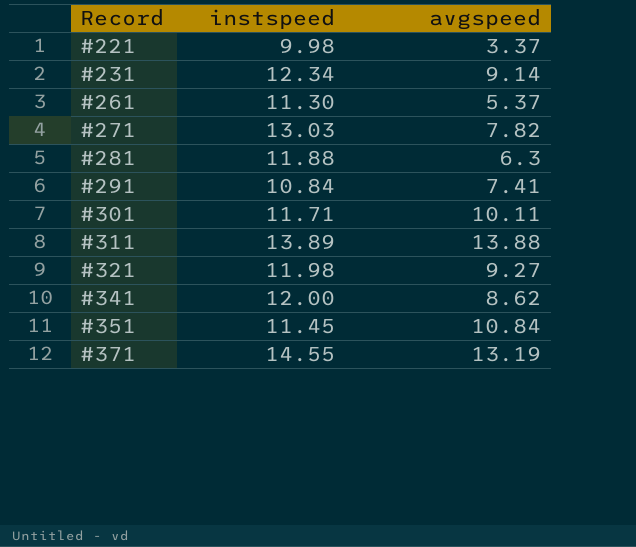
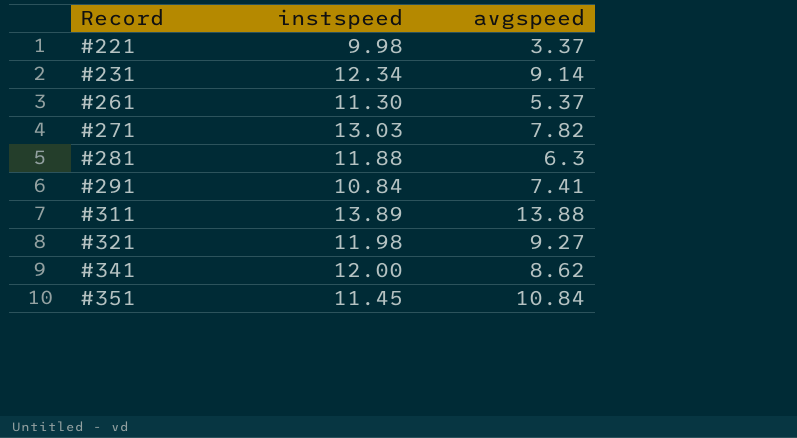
row #301: 11.71 | 10.11 -> none
row #371: 14.55 | 13.19 -> none

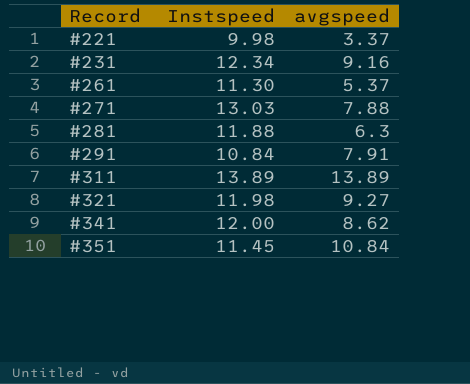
column name: instspeed -> Instspeed
#231 | avgspeed: 9.14 -> 9.16
#271 | avgspeed: 7.82 -> 7.88
#291 | avgspeed: 7.41 -> 7.91
#311 | avgspeed: 13.88 -> 13.89

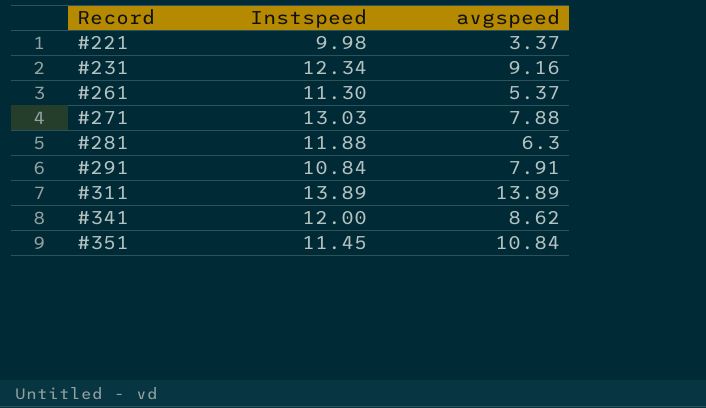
row #321: 11.98 | 9.27 -> none

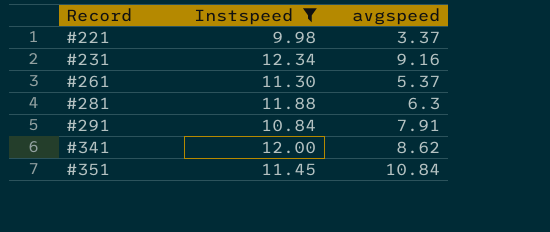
filter: none -> Instspeed <= 12.34

